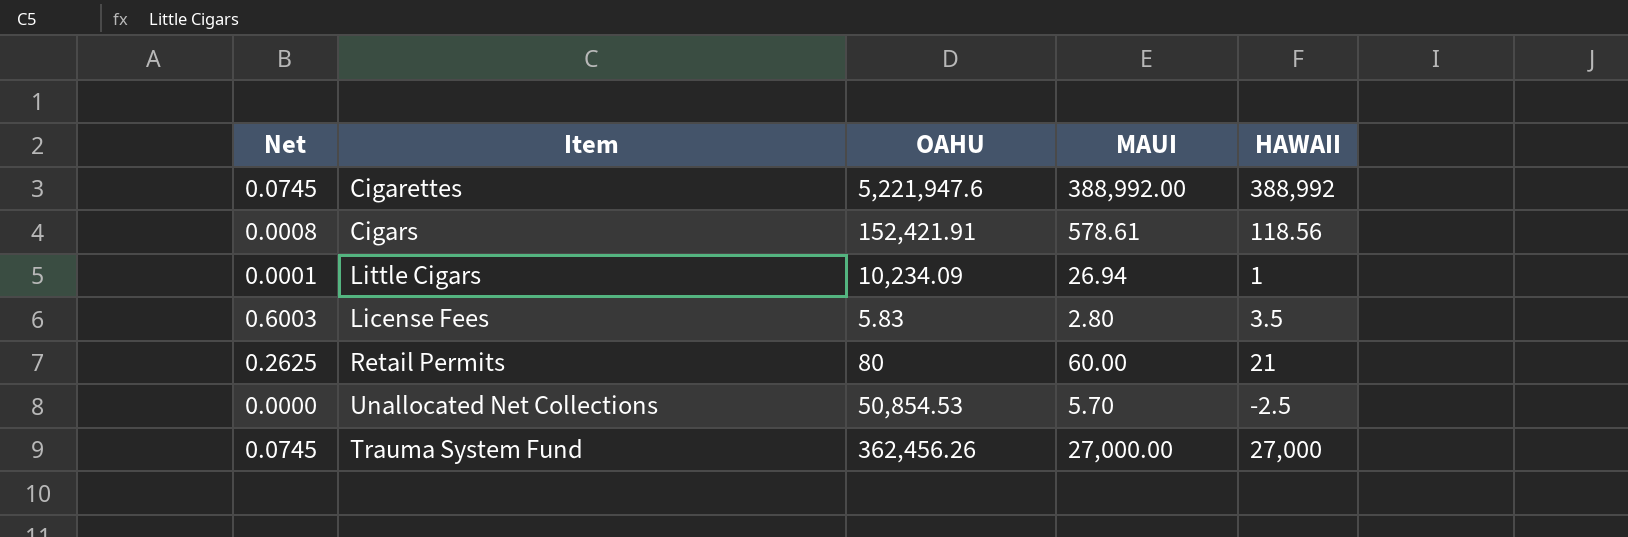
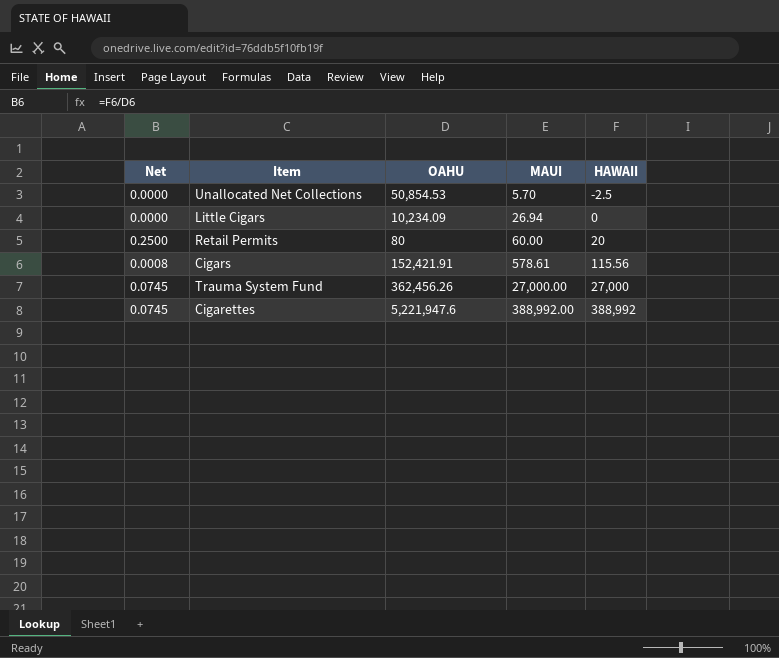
row order: none -> MAUI ascending
row License Fees: 0.6003 | 5.83 | 2.80 | 3.5 -> none
Little Cigars | Net: 0.0001 -> 0.0000
Little Cigars | HAWAII: 1 -> 0
Retail Permits | Net: 0.2625 -> 0.2500
Retail Permits | HAWAII: 21 -> 20
Cigars | HAWAII: 118.56 -> 115.56

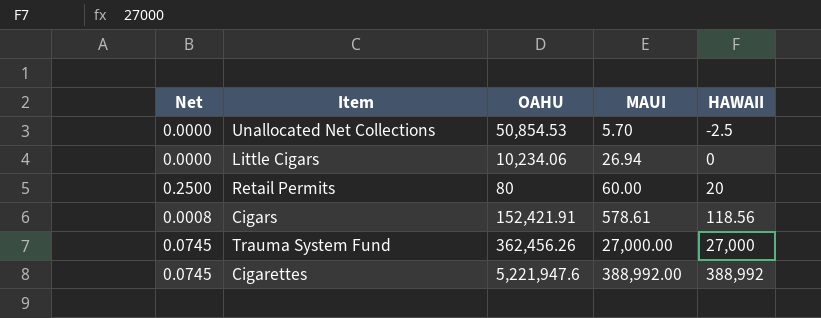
Little Cigars | OAHU: 10,234.09 -> 10,234.06
Cigars | HAWAII: 115.56 -> 118.56

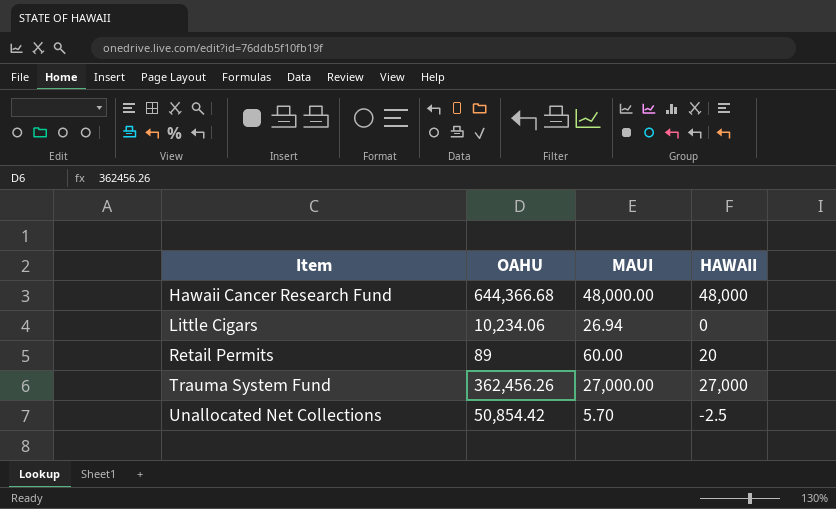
row order: MAUI ascending -> Item ascending
column Net | formula: [HAWAII] / [OAHU] -> none
row Cigars: 0.0008 | 152,421.91 | 578.61 | 118.56 -> none
row Cigarettes: 0.0745 | 5,221,947.6 | 388,992.00 | 388,992 -> none
row Hawaii Cancer Research Fund: none -> 644,366.68 | 48,000.00 | 48,000
Retail Permits | OAHU: 80 -> 89
Unallocated Net Collections | OAHU: 50,854.53 -> 50,854.42

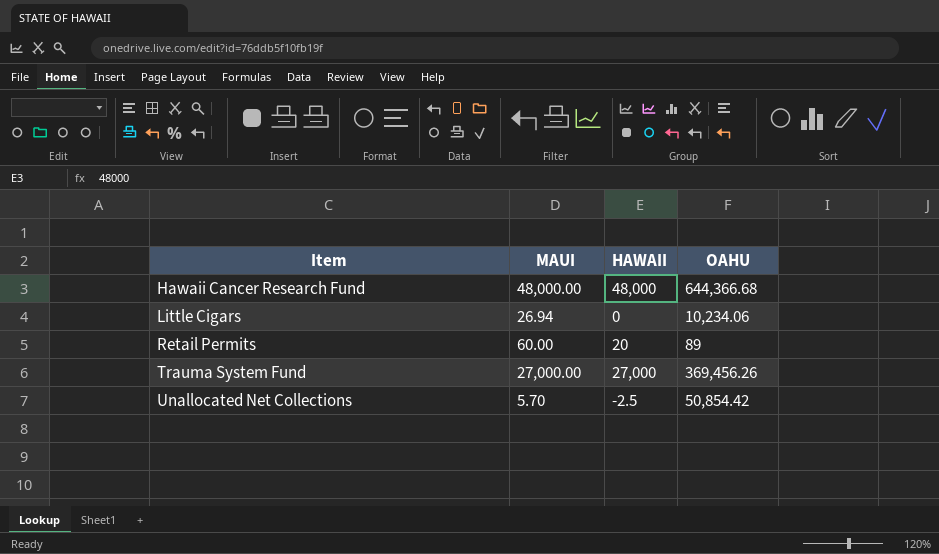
column OAHU | position: 2 -> 4
Trauma System Fund | OAHU: 362,456.26 -> 369,456.26

